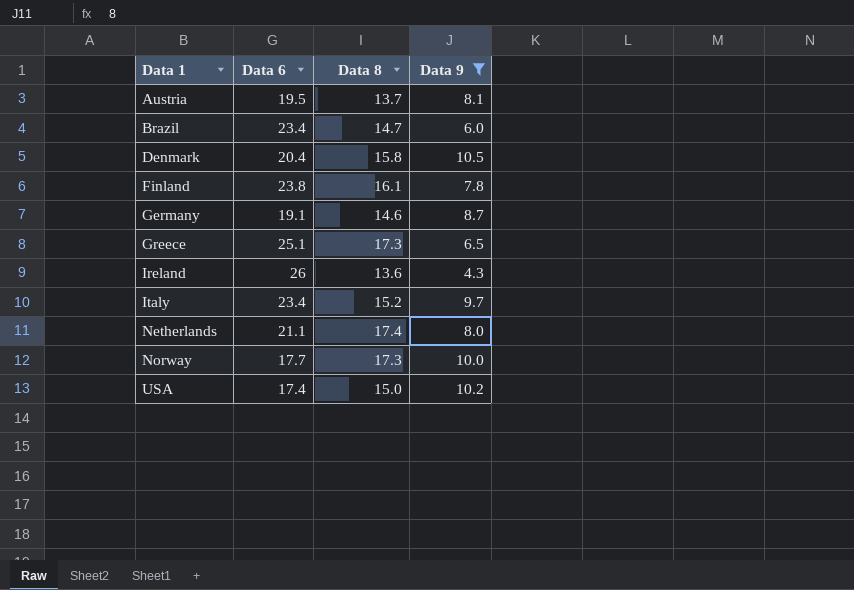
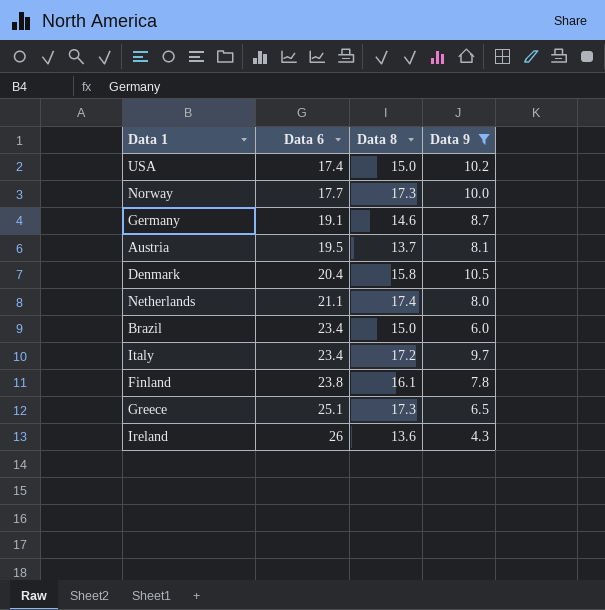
row order: Data 1 ascending -> Data 6 ascending
Brazil | Data 8: 14.7 -> 15.0
Italy | Data 8: 15.2 -> 17.2

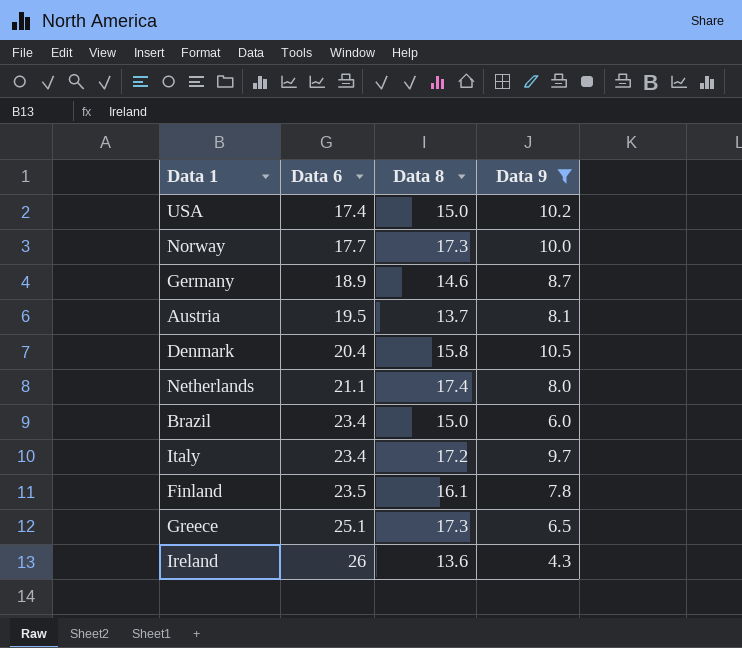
Germany | Data 6: 19.1 -> 18.9
Finland | Data 6: 23.8 -> 23.5

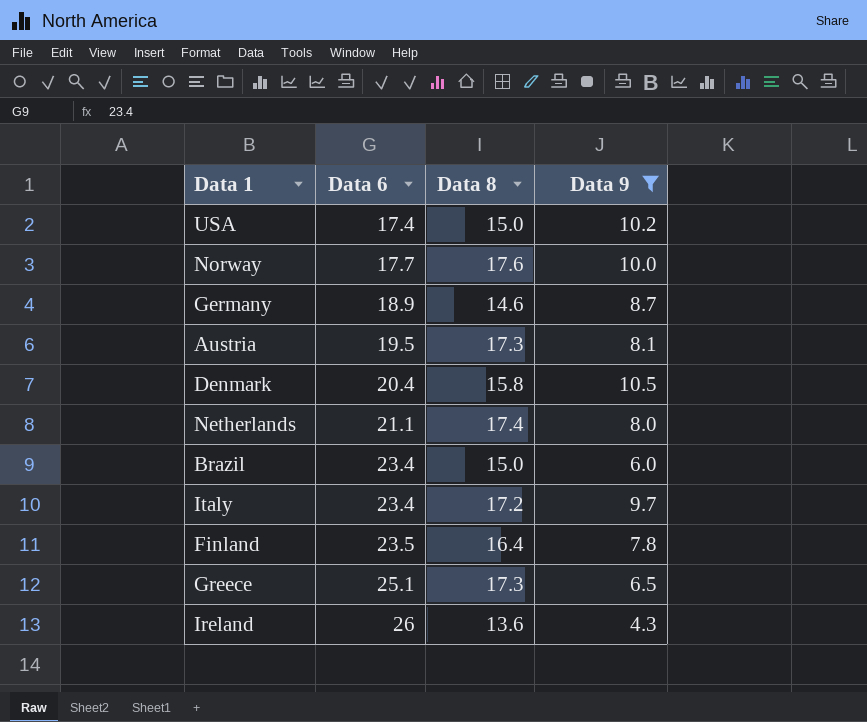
Norway | Data 8: 17.3 -> 17.6
Austria | Data 8: 13.7 -> 17.3
Finland | Data 8: 16.1 -> 16.4

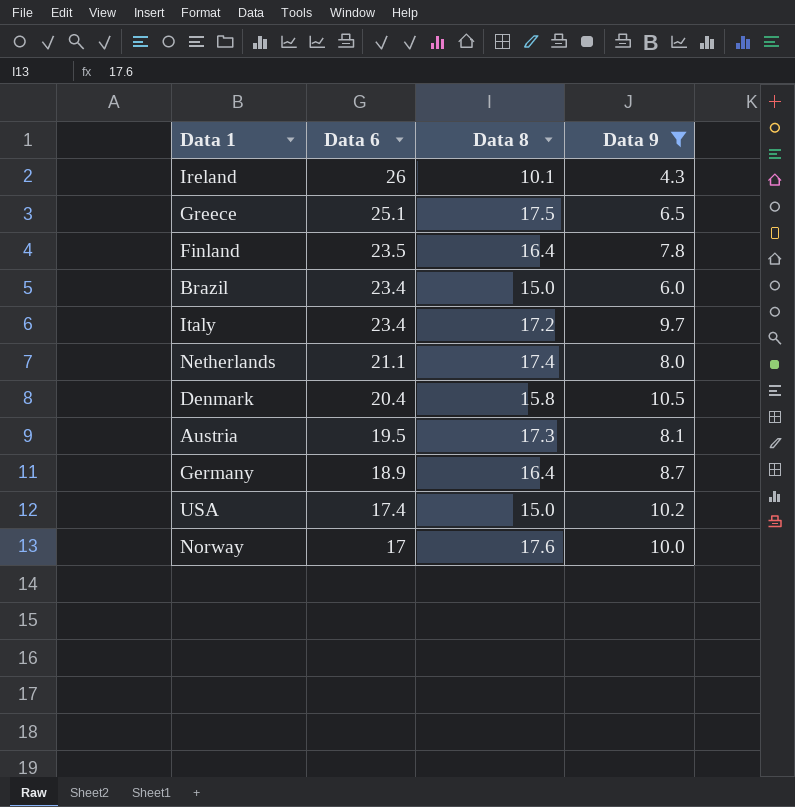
row order: Data 6 ascending -> Data 6 descending
Ireland | Data 8: 13.6 -> 10.1
Greece | Data 8: 17.3 -> 17.5
Germany | Data 8: 14.6 -> 16.4
Norway | Data 6: 17.7 -> 17

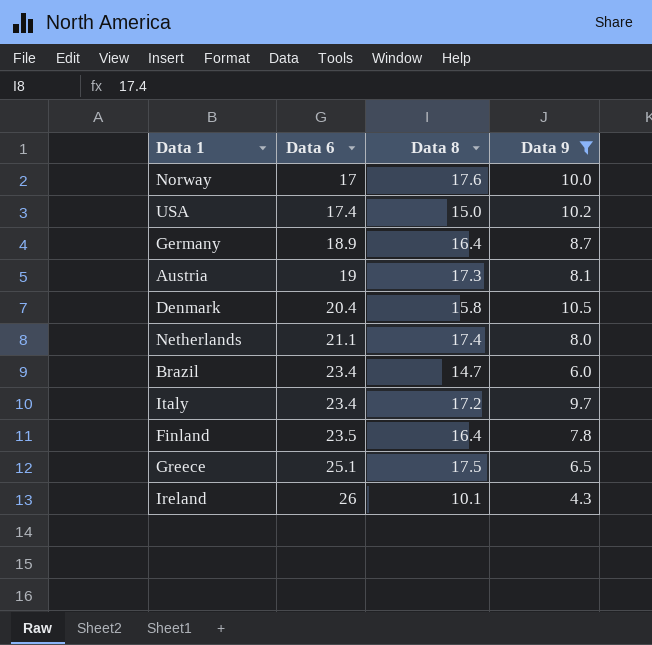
row order: Data 6 descending -> Data 6 ascending
Austria | Data 6: 19.5 -> 19
Brazil | Data 8: 15.0 -> 14.7

